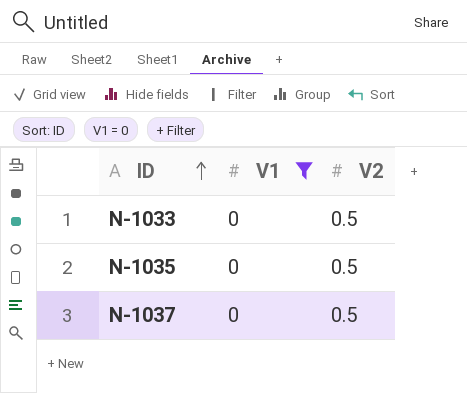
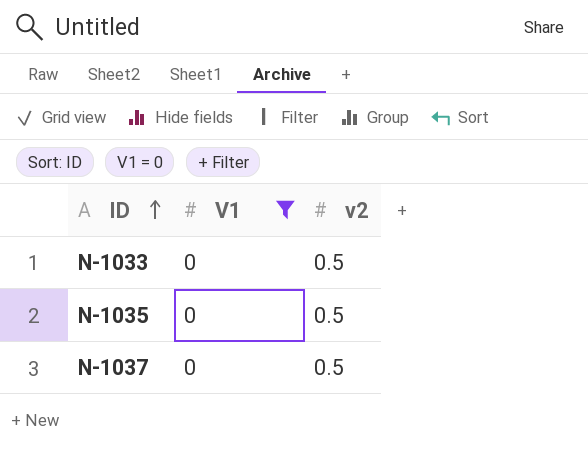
column name: V2 -> v2

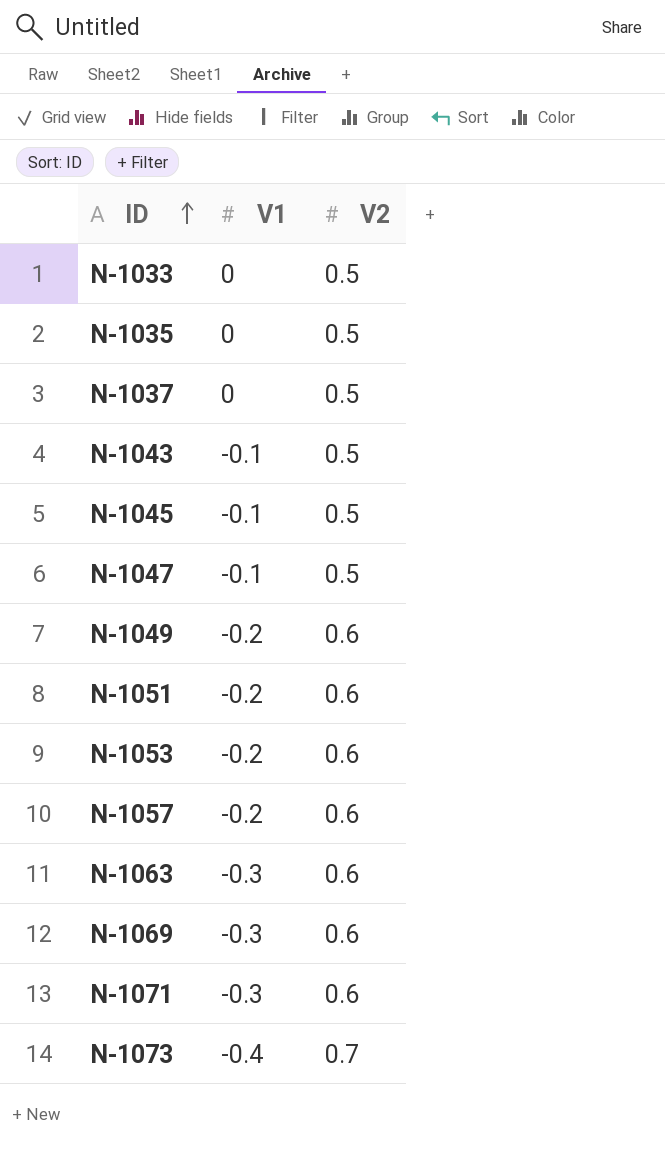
filter: V1 = 0 -> none
column name: v2 -> V2

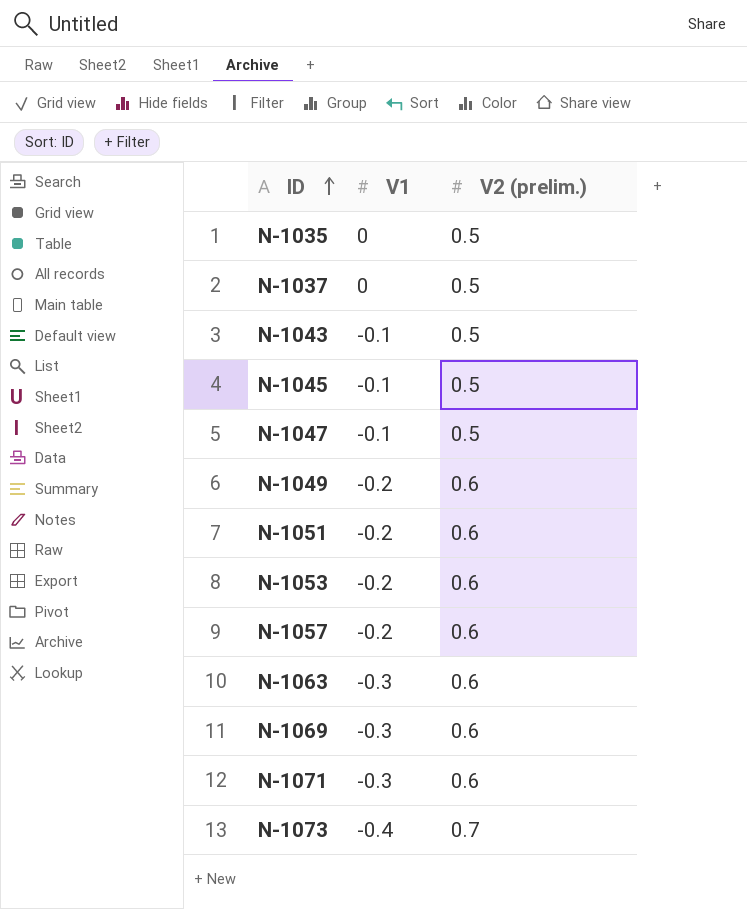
column name: V2 -> V2 (prelim.)
row N-1033: 0 | 0.5 -> none

